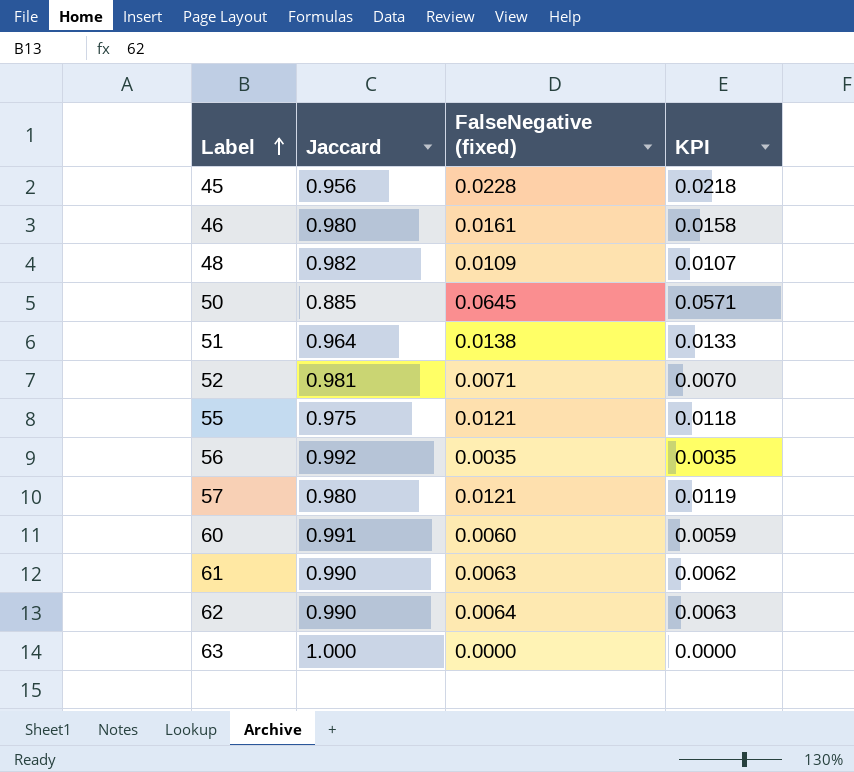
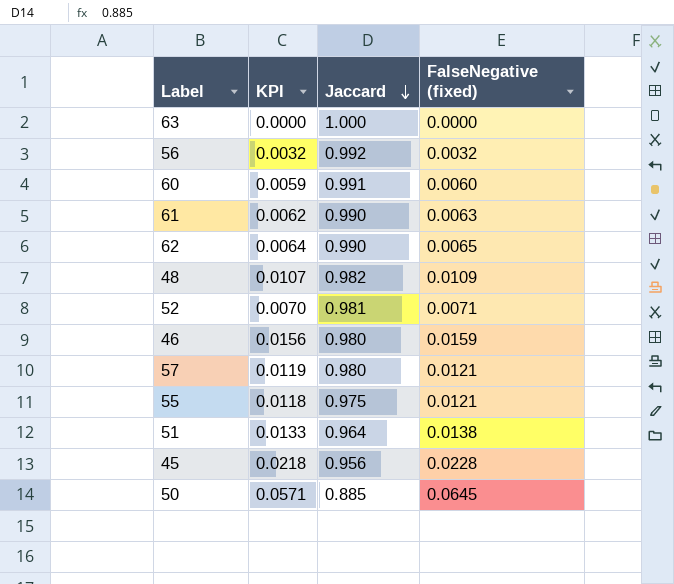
row order: Label ascending -> Jaccard descending
column KPI | position: 4 -> 2
56 | KPI: 0.0035 -> 0.0032
56 | FalseNegative (fixed): 0.0035 -> 0.0032
62 | KPI: 0.0063 -> 0.0064
62 | FalseNegative (fixed): 0.0064 -> 0.0065
46 | KPI: 0.0158 -> 0.0156
46 | FalseNegative (fixed): 0.0161 -> 0.0159

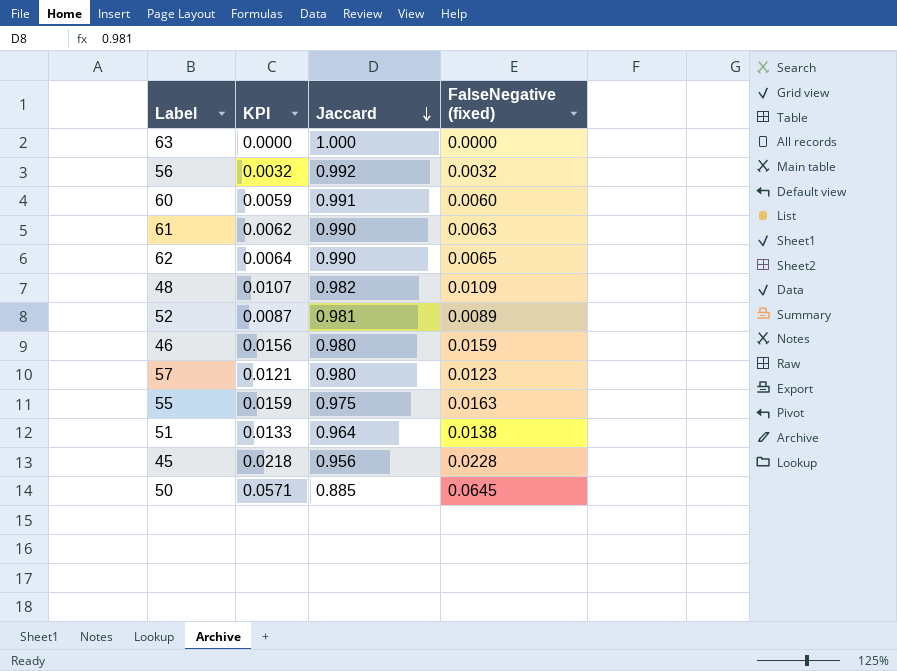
52 | KPI: 0.0070 -> 0.0087
52 | FalseNegative (fixed): 0.0071 -> 0.0089
57 | KPI: 0.0119 -> 0.0121
57 | FalseNegative (fixed): 0.0121 -> 0.0123
55 | KPI: 0.0118 -> 0.0159
55 | FalseNegative (fixed): 0.0121 -> 0.0163

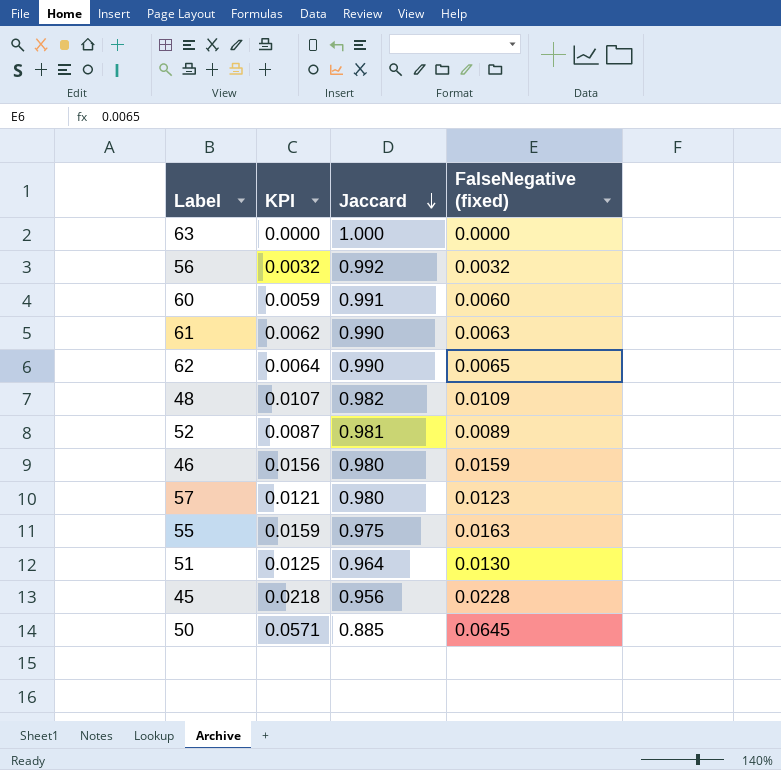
51 | KPI: 0.0133 -> 0.0125
51 | FalseNegative (fixed): 0.0138 -> 0.0130

